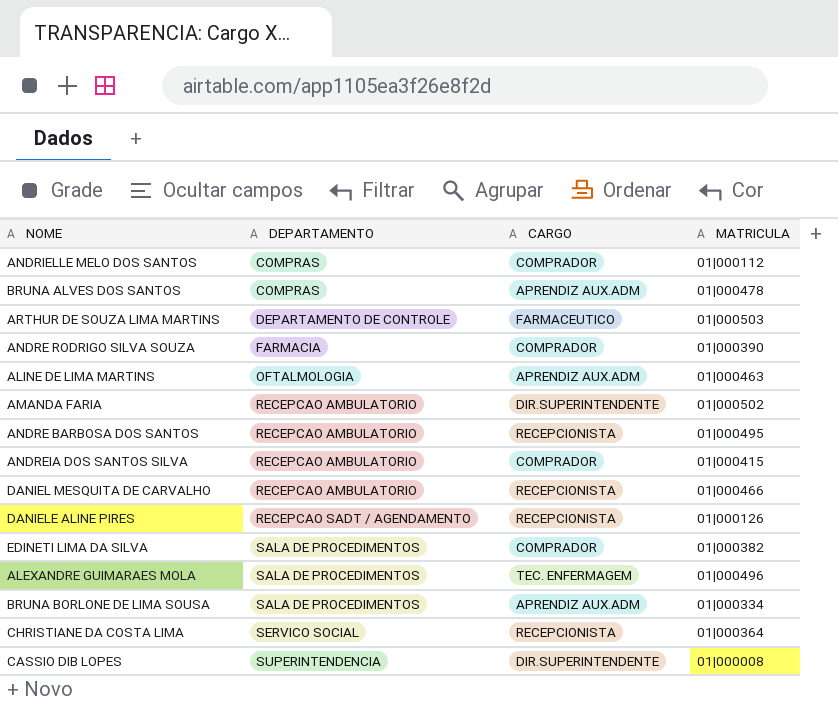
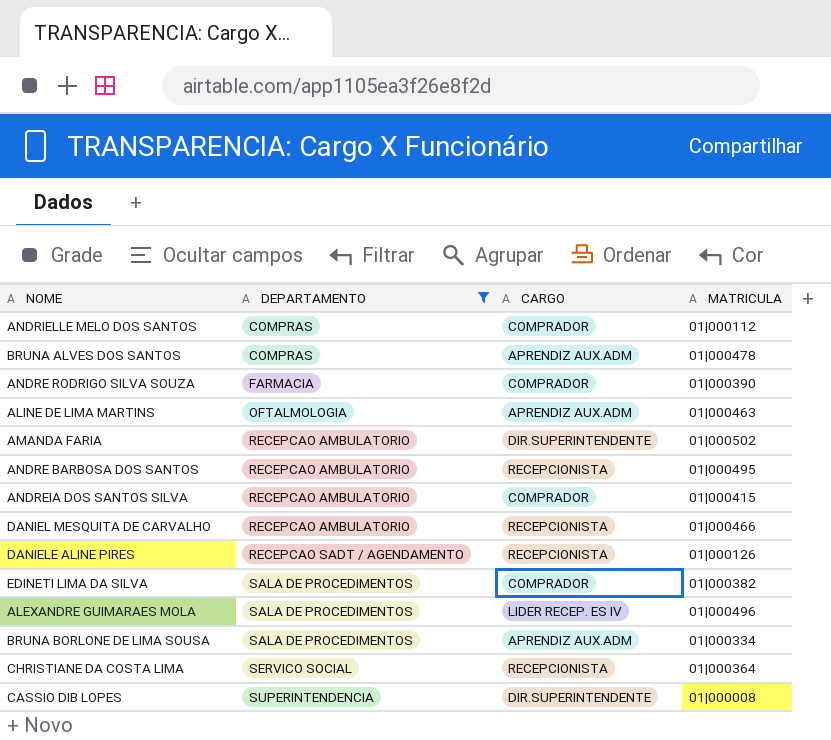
filter: none -> DEPARTAMENTO != DEPARTAMENTO DE CONTROLE
ALEXANDRE GUIMARAES MOLA | CARGO: TEC. ENFERMAGEM -> LIDER RECEP. ES IV

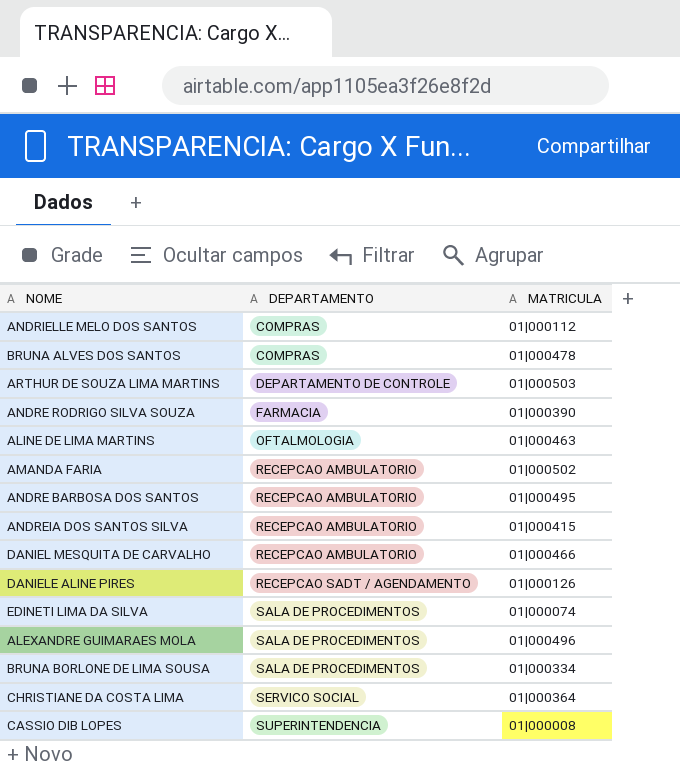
filter: DEPARTAMENTO != DEPARTAMENTO DE CONTROLE -> none
column CARGO | position: 3 -> none
EDINETI LIMA DA SILVA | MATRICULA: 01|000382 -> 01|000074

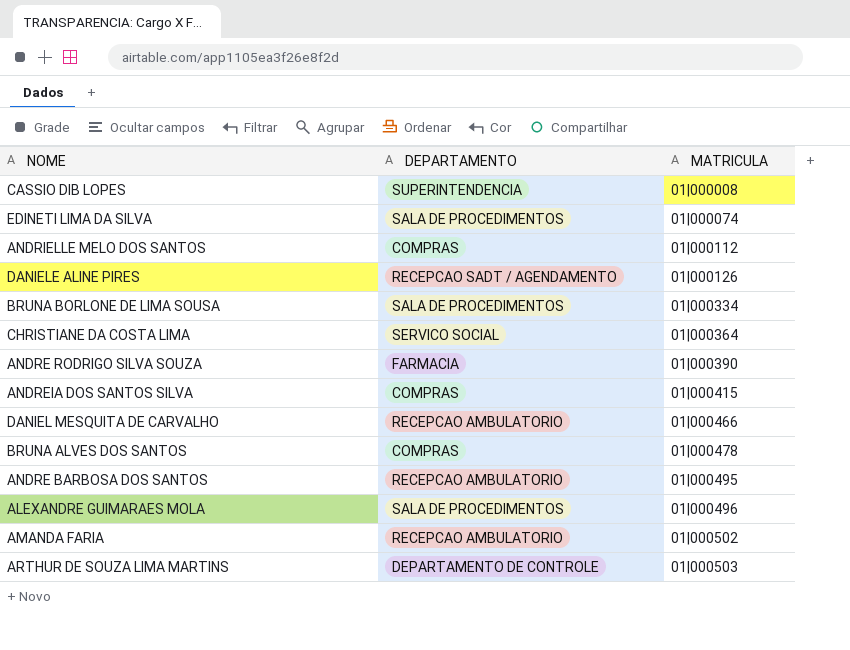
row order: DEPARTAMENTO ascending -> MATRICULA ascending
row ALINE DE LIMA MARTINS: OFTALMOLOGIA | 01|000463 -> none
ANDREIA DOS SANTOS SILVA | DEPARTAMENTO: RECEPCAO AMBULATORIO -> COMPRAS

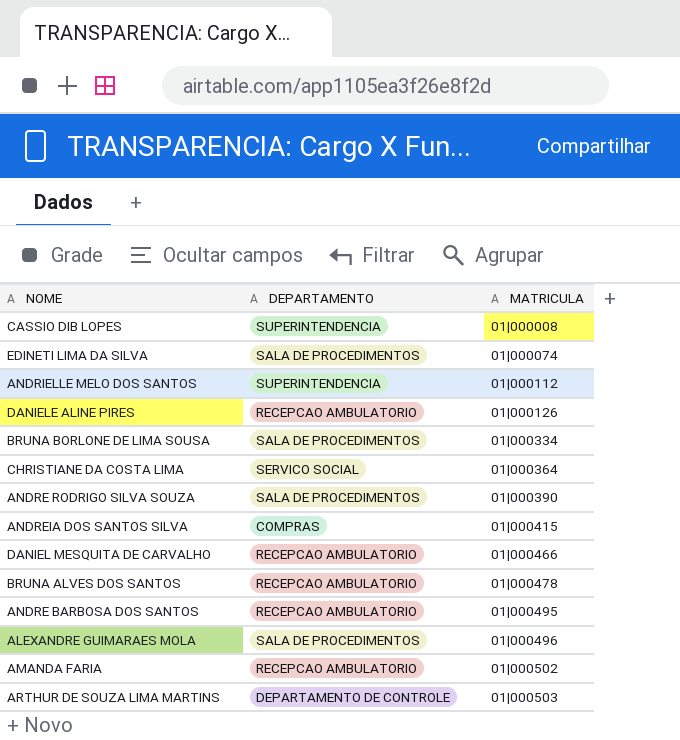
ANDRIELLE MELO DOS SANTOS | DEPARTAMENTO: COMPRAS -> SUPERINTENDENCIA
DANIELE ALINE PIRES | DEPARTAMENTO: RECEPCAO SADT / AGENDAMENTO -> RECEPCAO AMBULATORIO
ANDRE RODRIGO SILVA SOUZA | DEPARTAMENTO: FARMACIA -> SALA DE PROCEDIMENTOS
BRUNA ALVES DOS SANTOS | DEPARTAMENTO: COMPRAS -> RECEPCAO AMBULATORIO

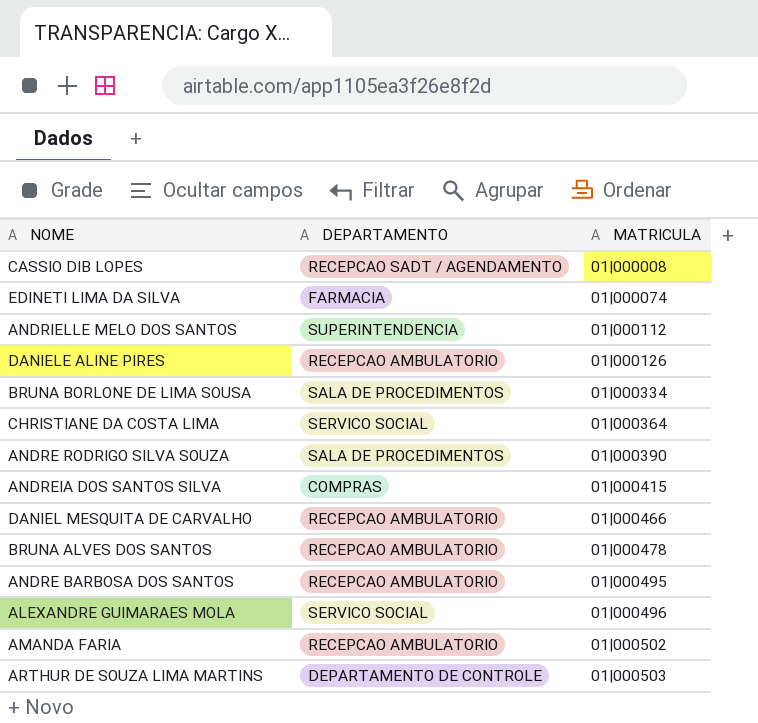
CASSIO DIB LOPES | DEPARTAMENTO: SUPERINTENDENCIA -> RECEPCAO SADT / AGENDAMENTO
EDINETI LIMA DA SILVA | DEPARTAMENTO: SALA DE PROCEDIMENTOS -> FARMACIA
ALEXANDRE GUIMARAES MOLA | DEPARTAMENTO: SALA DE PROCEDIMENTOS -> SERVICO SOCIAL

